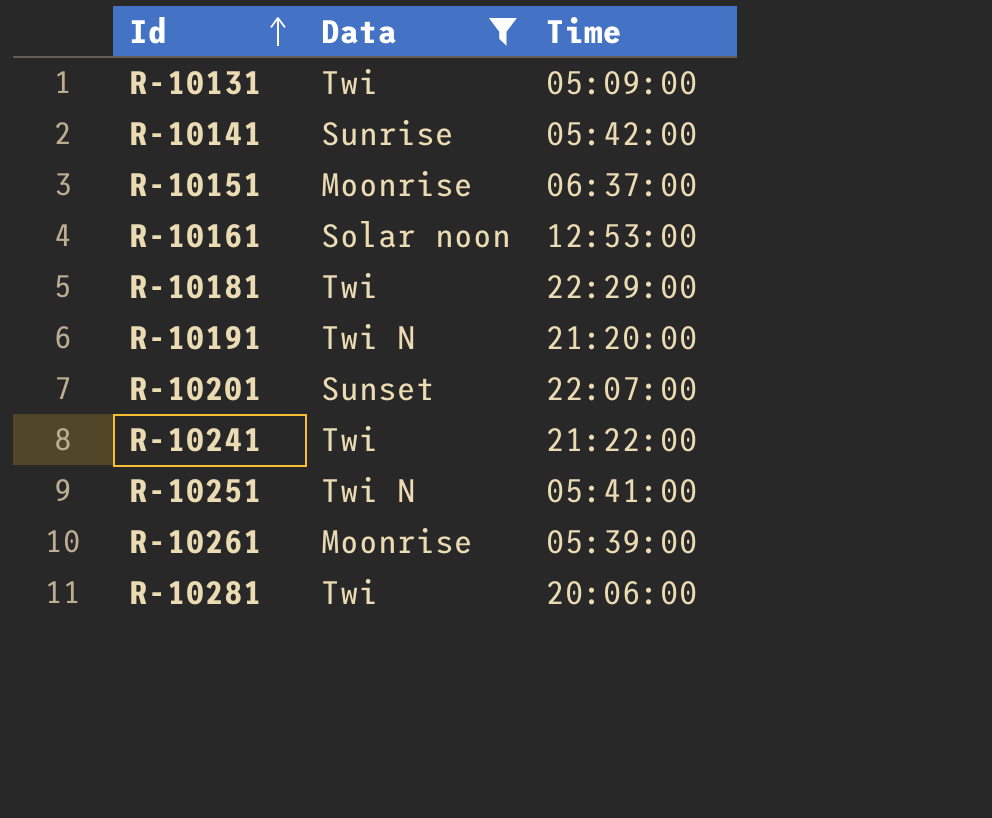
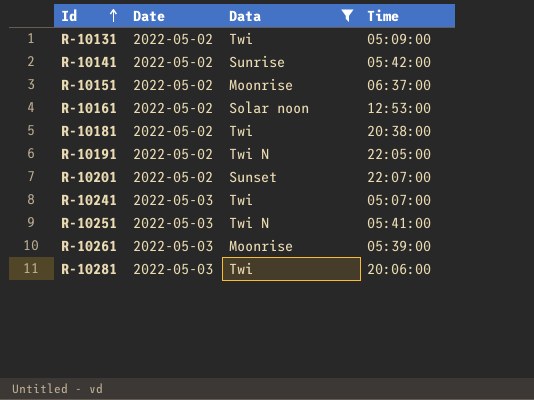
column Date | position: none -> 2
R-10181 | Time: 22:29:00 -> 20:38:00
R-10191 | Time: 21:20:00 -> 22:05:00
R-10241 | Time: 21:22:00 -> 05:07:00

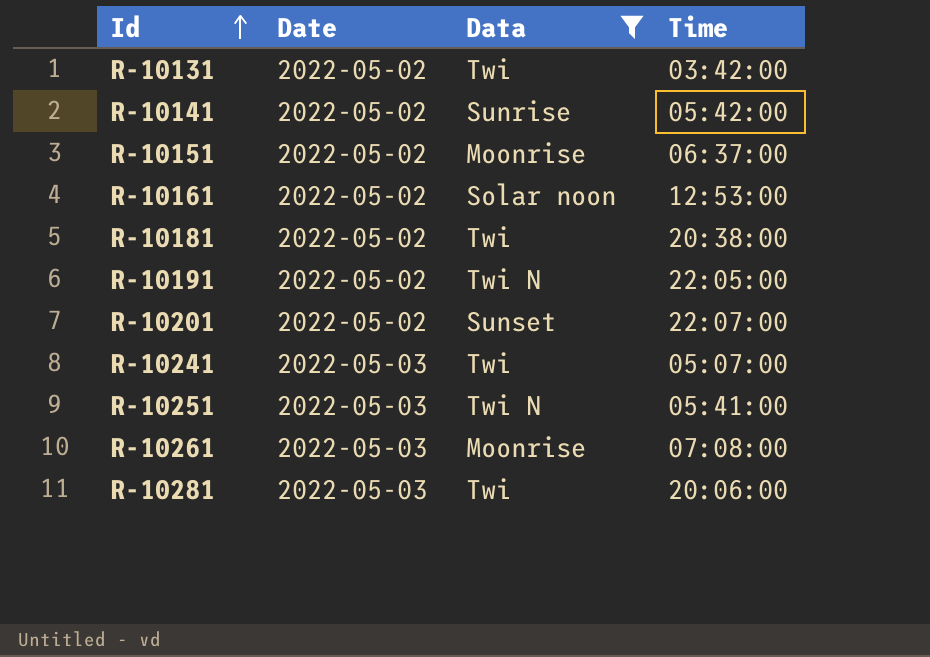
R-10131 | Time: 05:09:00 -> 03:42:00
R-10261 | Time: 05:39:00 -> 07:08:00

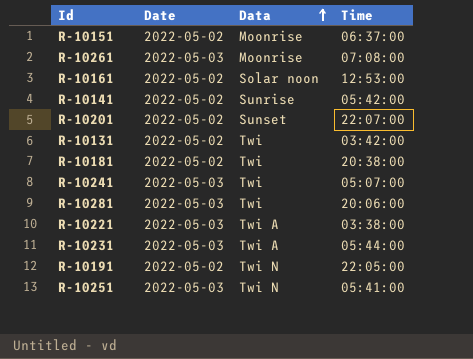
filter: Data != Twi A -> none
row order: Id ascending -> Data ascending

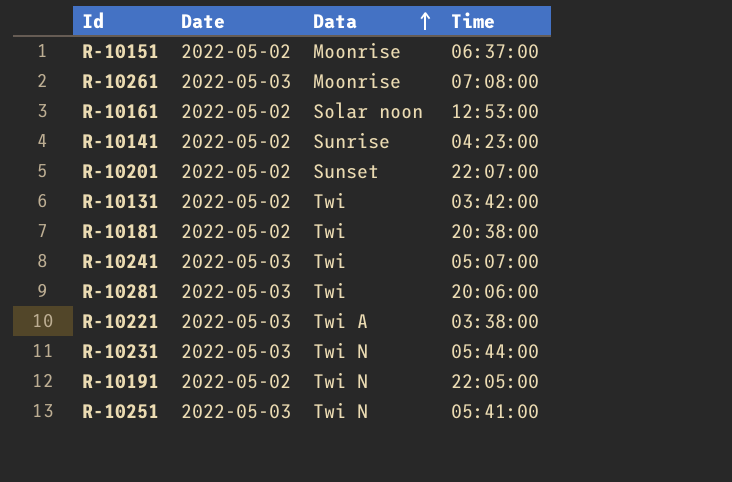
R-10141 | Time: 05:42:00 -> 04:23:00
R-10231 | Data: Twi A -> Twi N

